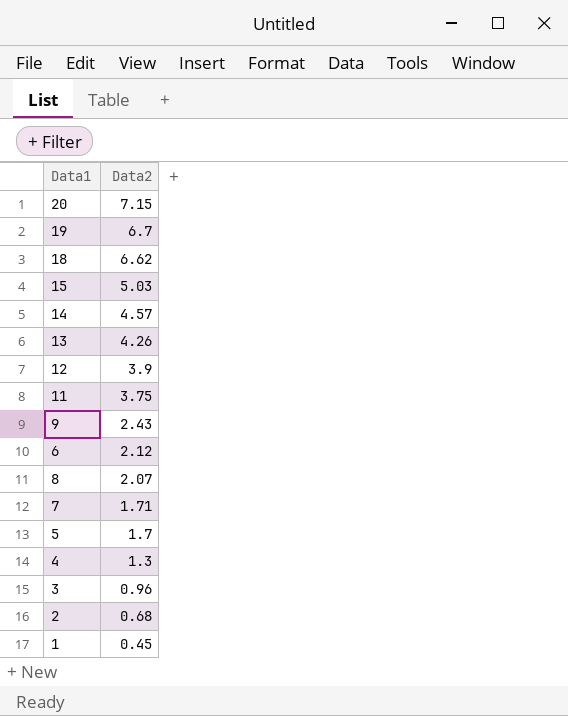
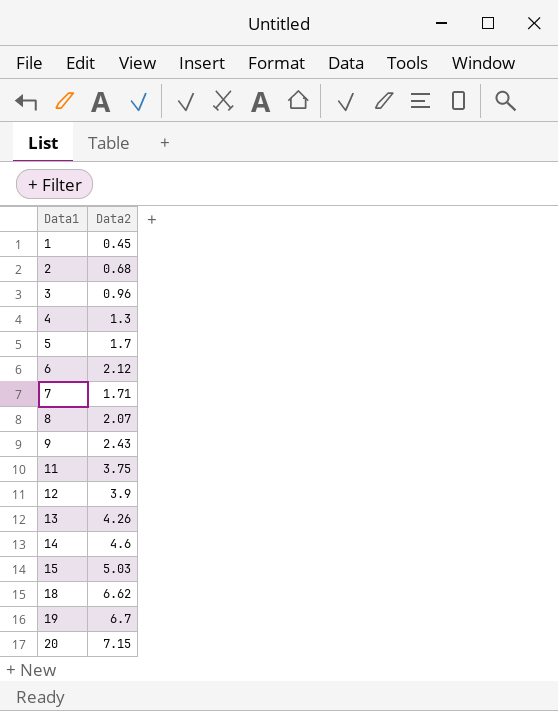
row order: Data2 descending -> Data1 ascending
14 | Data2: 4.57 -> 4.6

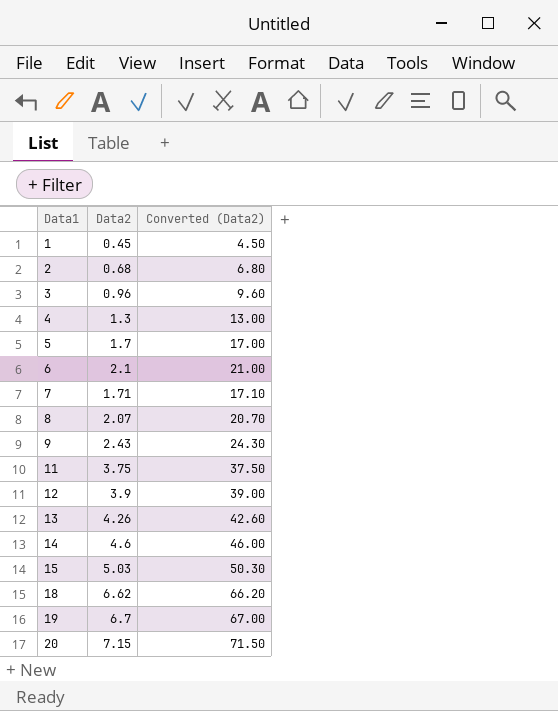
column Converted (Data2) | formula: none -> [Data2] * 10
6 | Data2: 2.12 -> 2.1

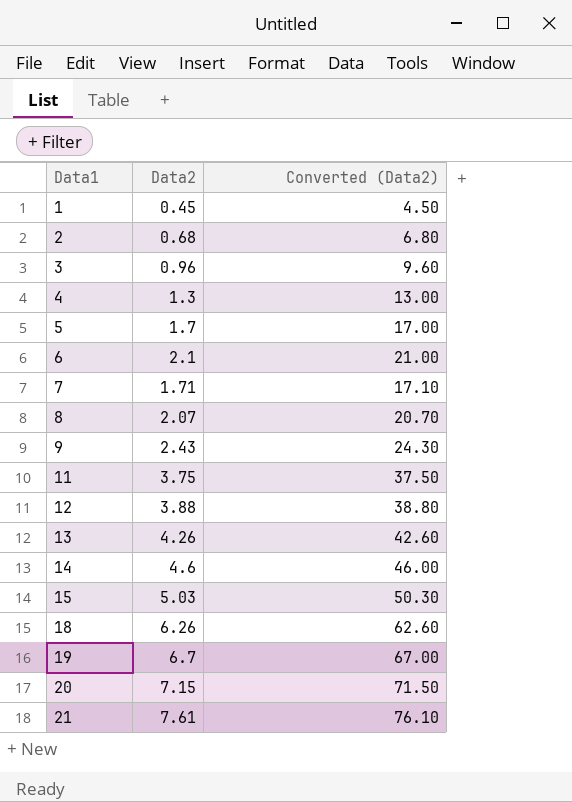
12 | Data2: 3.9 -> 3.88
12 | Converted (Data2): 39.00 -> 38.80
18 | Data2: 6.62 -> 6.26
18 | Converted (Data2): 66.20 -> 62.60
row 21: none -> 7.61 | 76.10

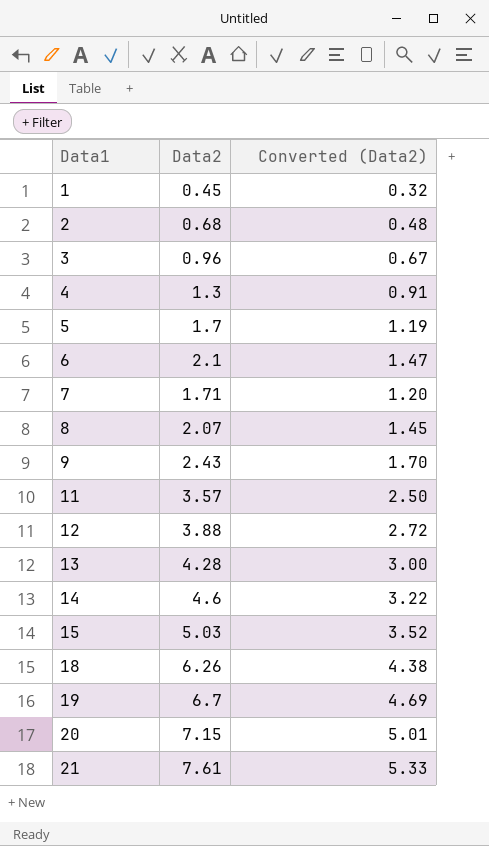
column Converted (Data2) | formula: [Data2] * 10 -> [Data2] * 0.7
11 | Data2: 3.75 -> 3.57
13 | Data2: 4.26 -> 4.28

